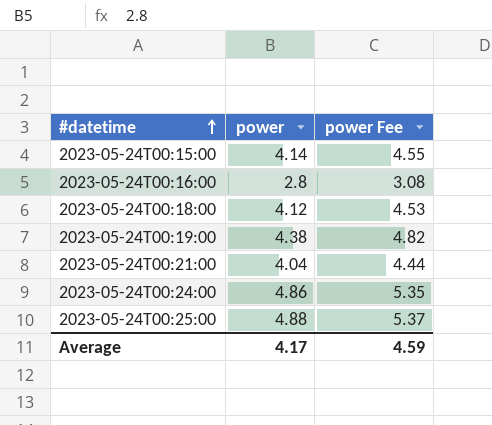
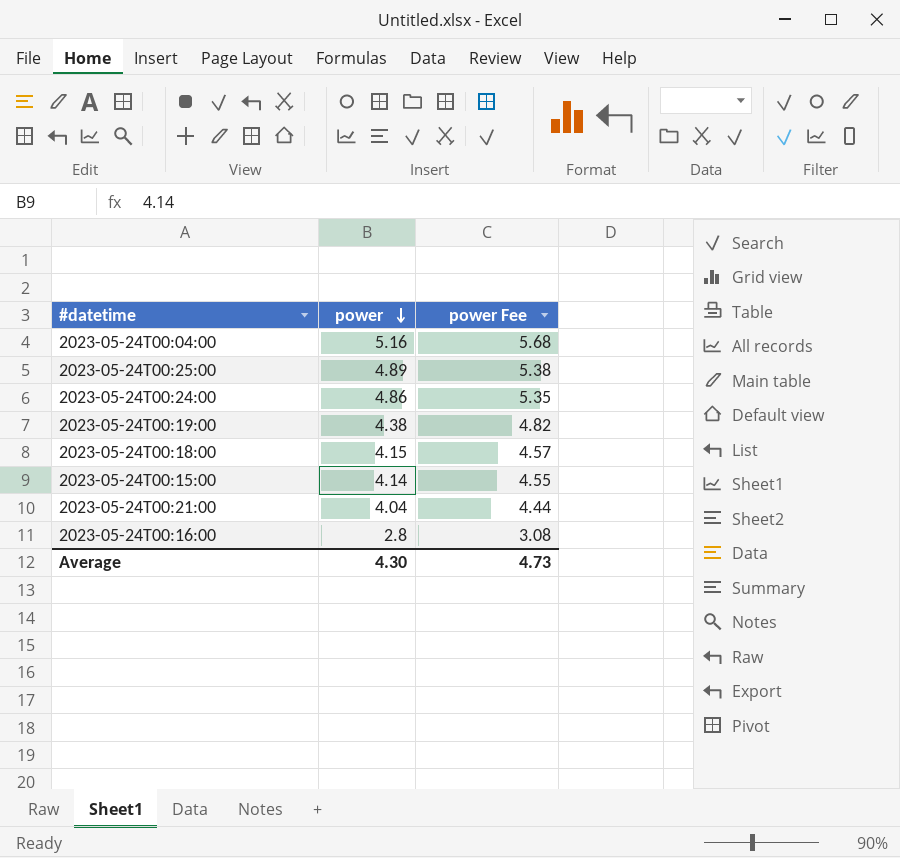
row order: #datetime ascending -> power descending
row 2023-05-24T00:04:00: none -> 5.16 | 5.68
2023-05-24T00:25:00 | power: 4.88 -> 4.89
2023-05-24T00:25:00 | power Fee: 5.37 -> 5.38
2023-05-24T00:18:00 | power: 4.12 -> 4.15
2023-05-24T00:18:00 | power Fee: 4.53 -> 4.57
Average | power: 4.17 -> 4.30
Average | power Fee: 4.59 -> 4.73

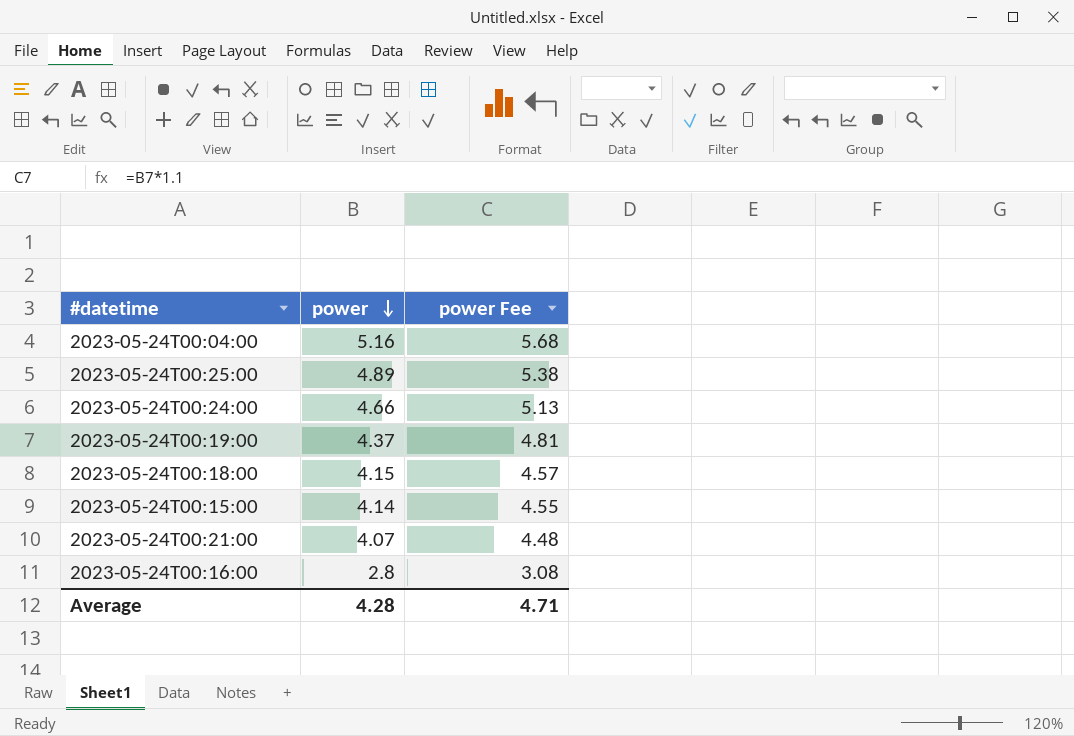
2023-05-24T00:24:00 | power: 4.86 -> 4.66
2023-05-24T00:24:00 | power Fee: 5.35 -> 5.13
2023-05-24T00:19:00 | power: 4.38 -> 4.37
2023-05-24T00:19:00 | power Fee: 4.82 -> 4.81
2023-05-24T00:21:00 | power: 4.04 -> 4.07
2023-05-24T00:21:00 | power Fee: 4.44 -> 4.48
Average | power: 4.30 -> 4.28
Average | power Fee: 4.73 -> 4.71

